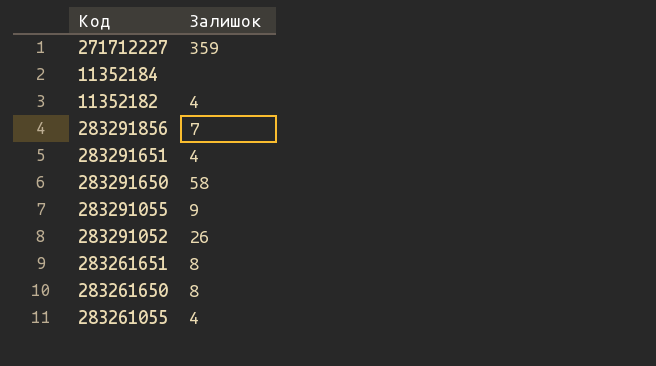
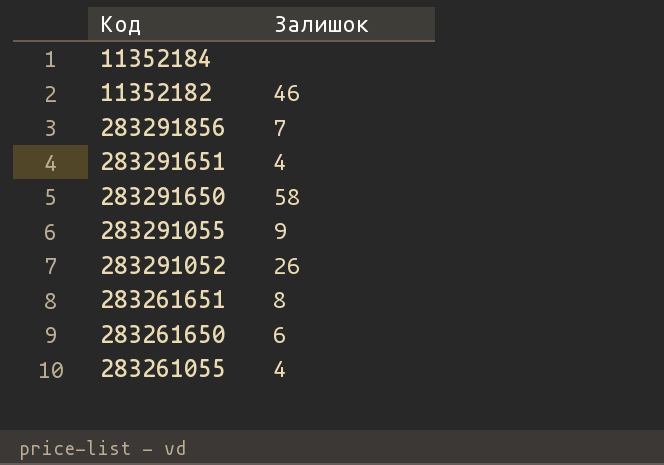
row 271712227: 359 -> none
11352182 | Залишок: 4 -> 46
283261650 | Залишок: 8 -> 6

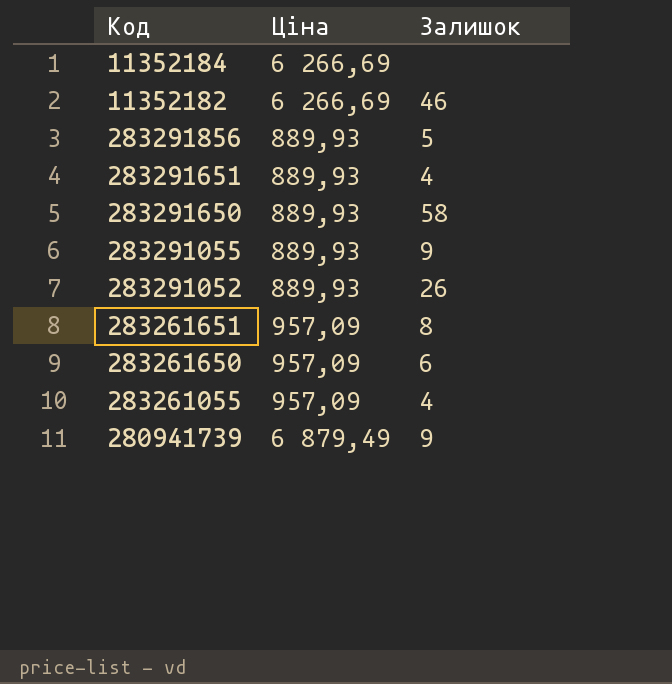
column Ціна | position: none -> 2
283291856 | Залишок: 7 -> 5
row 280941739: none -> 6 879,49 | 9

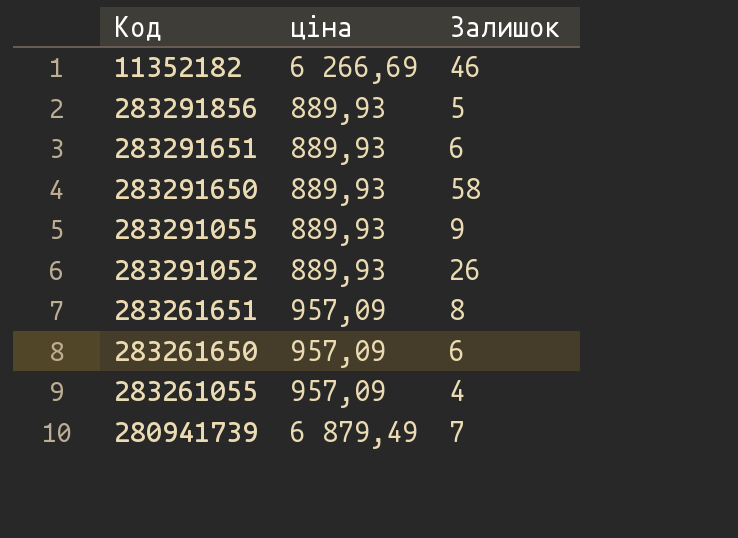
column name: Ціна -> ціна
row 11352184: 6 266,69 | none -> none
283291651 | Залишок: 4 -> 6
280941739 | Залишок: 9 -> 7

